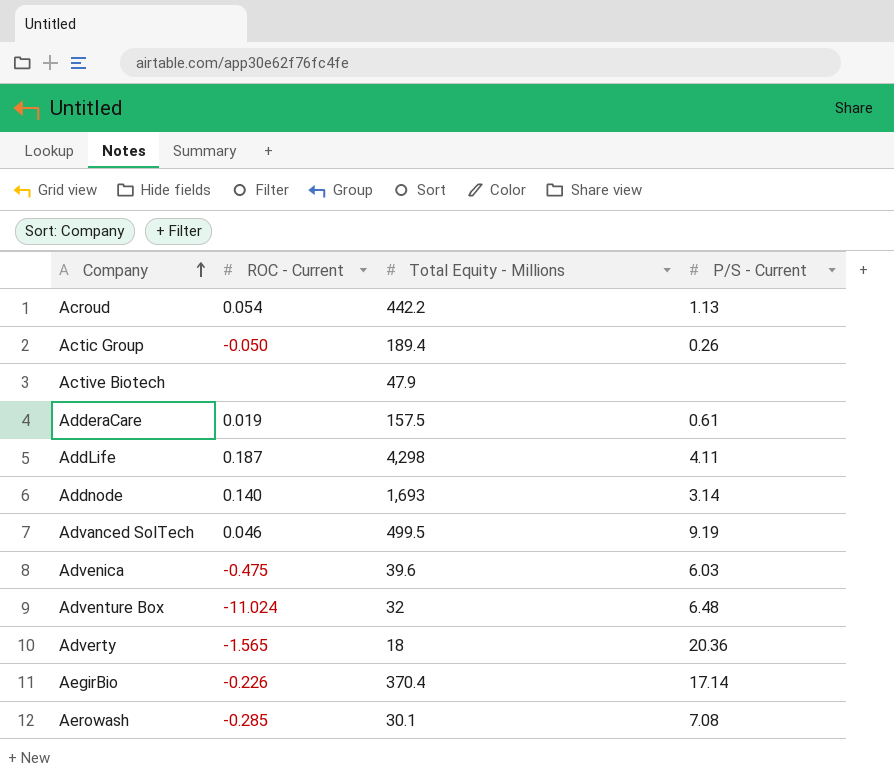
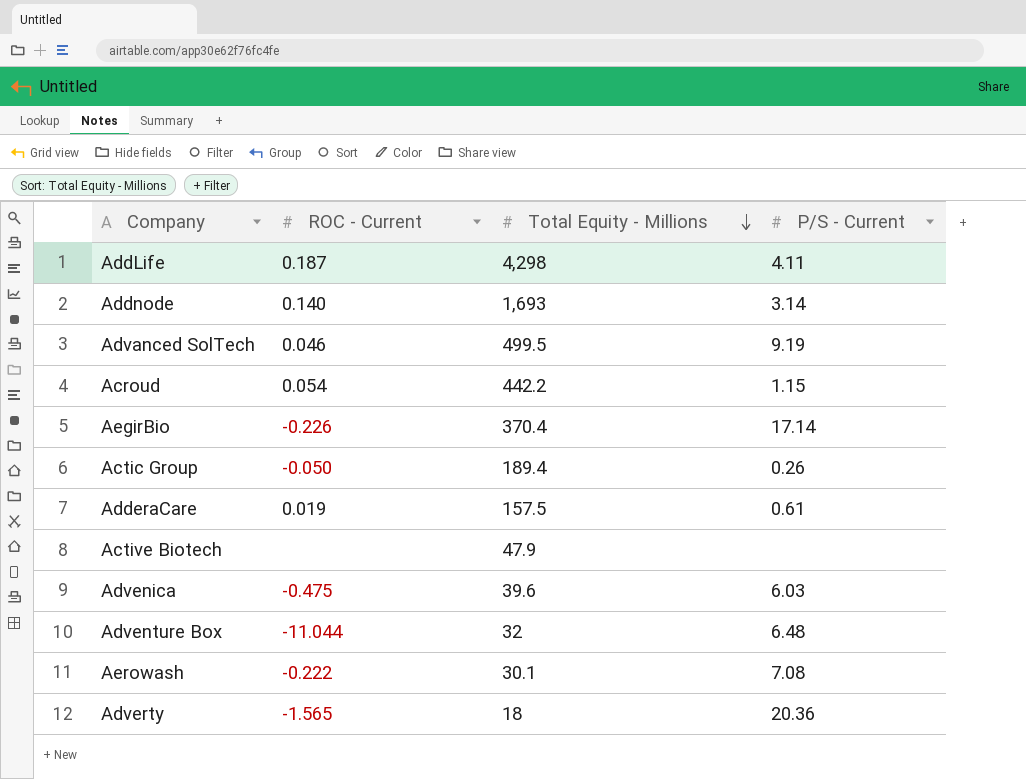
row order: Company ascending -> Total Equity - Millions descending
Acroud | P/S - Current: 1.13 -> 1.15
Adventure Box | ROC - Current: -11.024 -> -11.044
Aerowash | ROC - Current: -0.285 -> -0.222

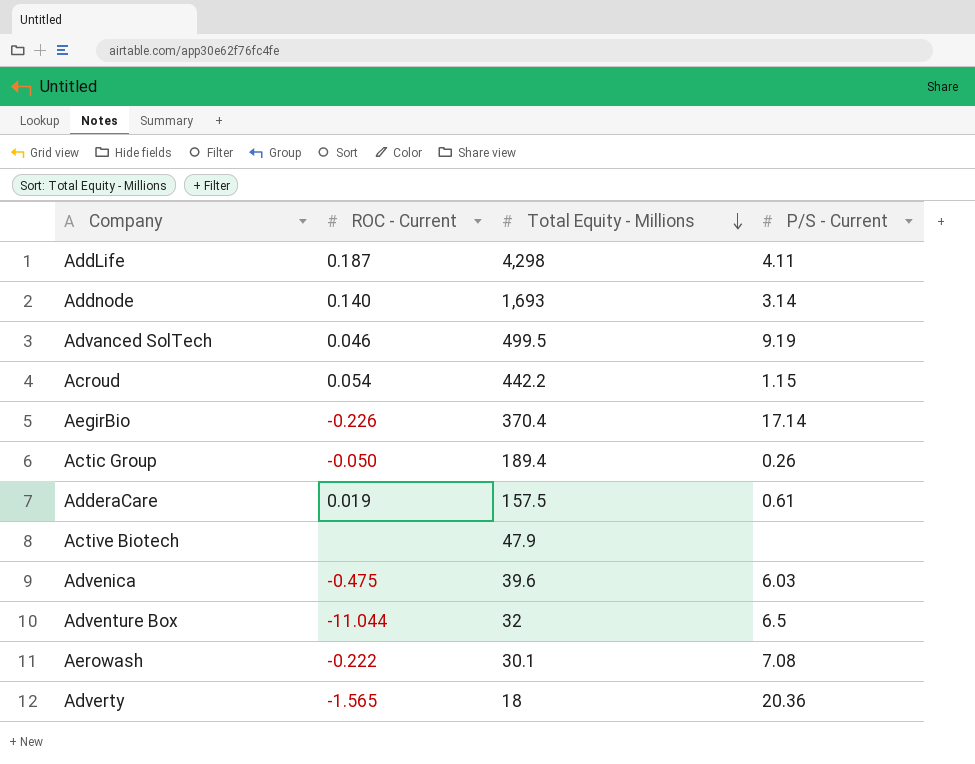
Adventure Box | P/S - Current: 6.48 -> 6.5

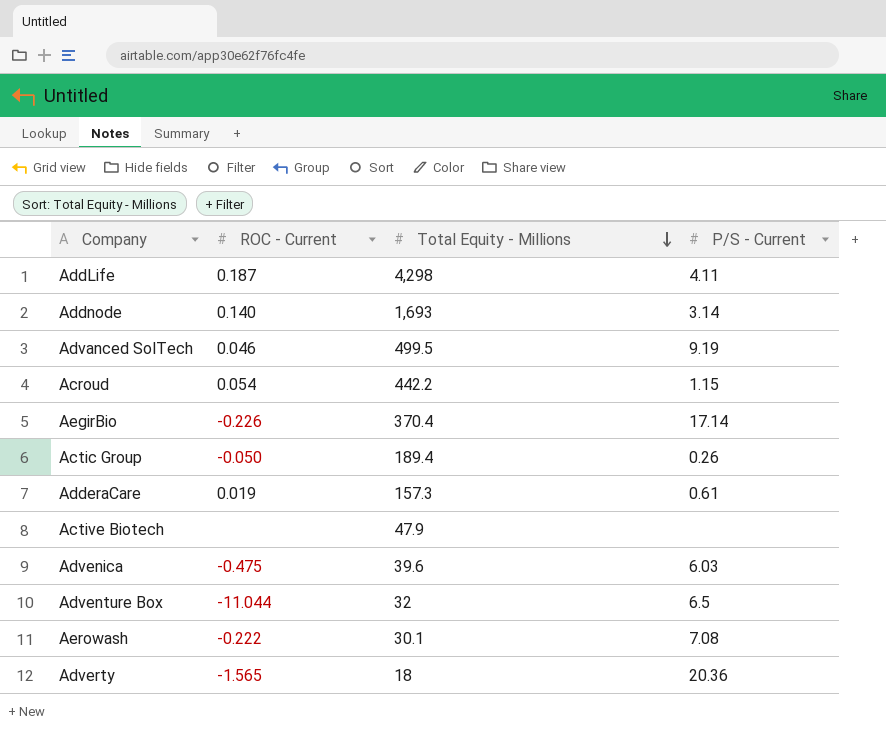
AdderaCare | Total Equity - Millions: 157.5 -> 157.3

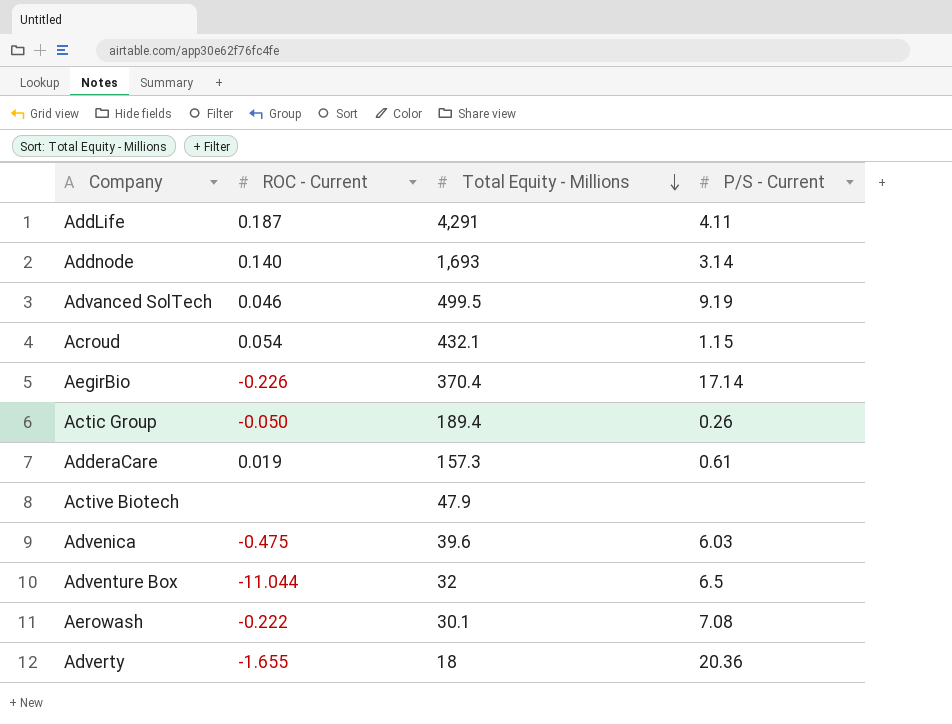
AddLife | Total Equity - Millions: 4,298 -> 4,291
Acroud | Total Equity - Millions: 442.2 -> 432.1
Adverty | ROC - Current: -1.565 -> -1.655

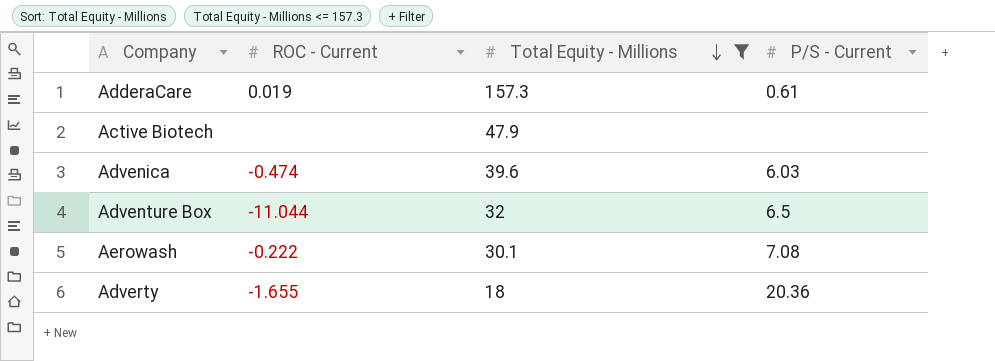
filter: none -> Total Equity - Millions <= 157.3
Advenica | ROC - Current: -0.475 -> -0.474

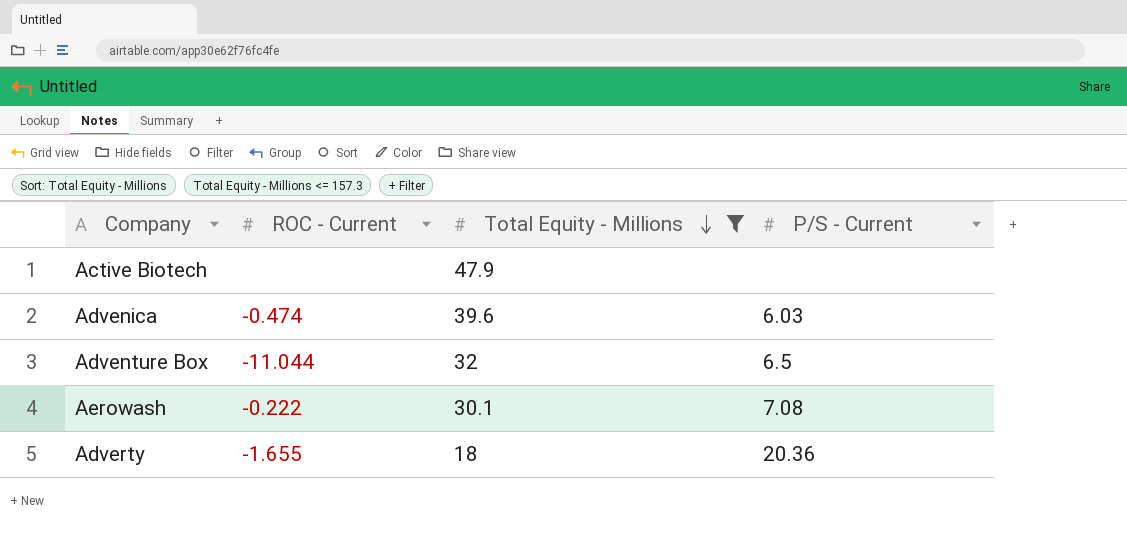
row AdderaCare: 0.019 | 157.3 | 0.61 -> none

